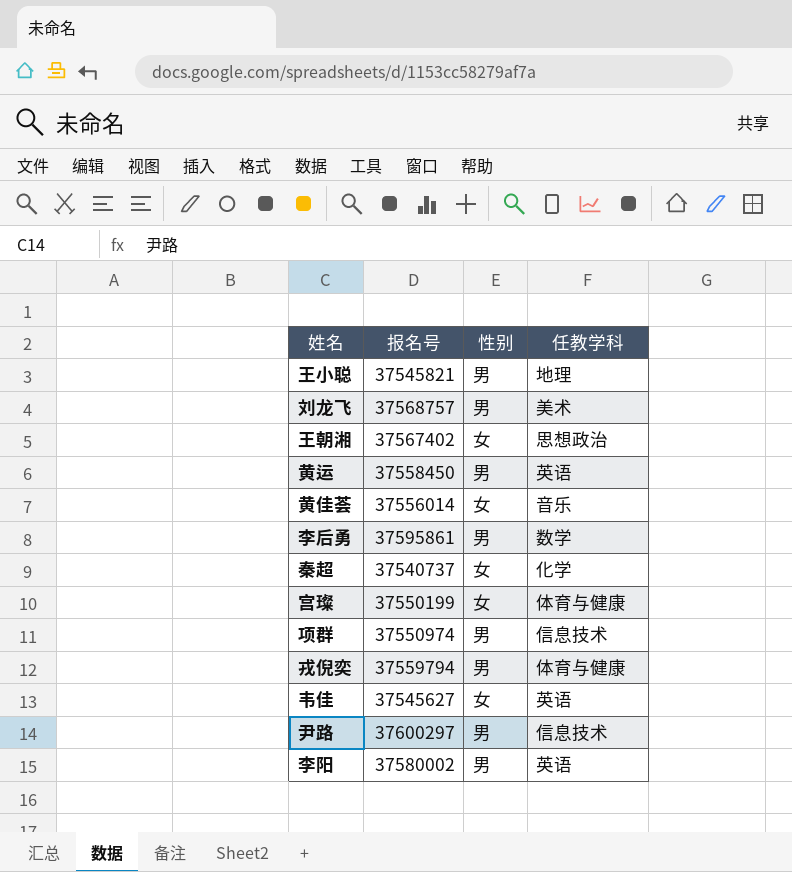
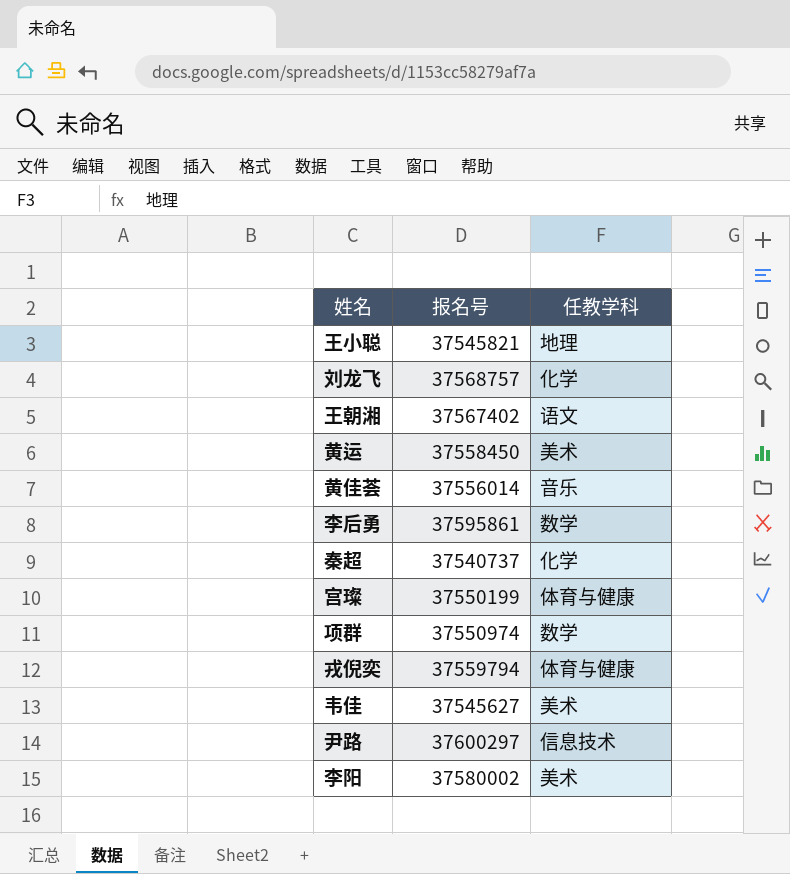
column 性别 | position: 3 -> none
刘龙飞 | 任教学科: 美术 -> 化学
王朝湘 | 任教学科: 思想政治 -> 语文
黄运 | 任教学科: 英语 -> 美术
项群 | 任教学科: 信息技术 -> 数学
韦佳 | 任教学科: 英语 -> 美术
李阳 | 任教学科: 英语 -> 美术

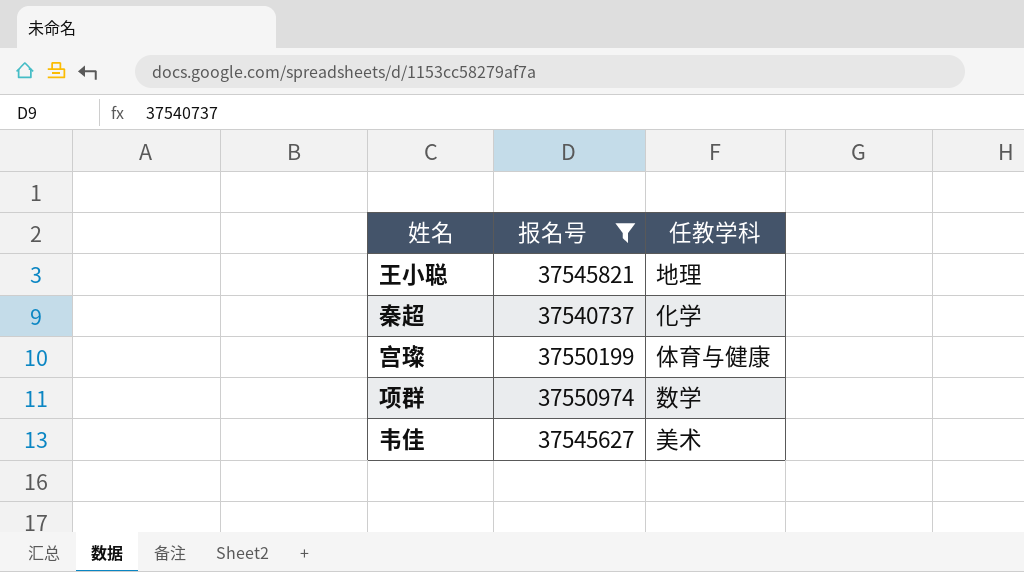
filter: none -> 报名号 <= 37550974

